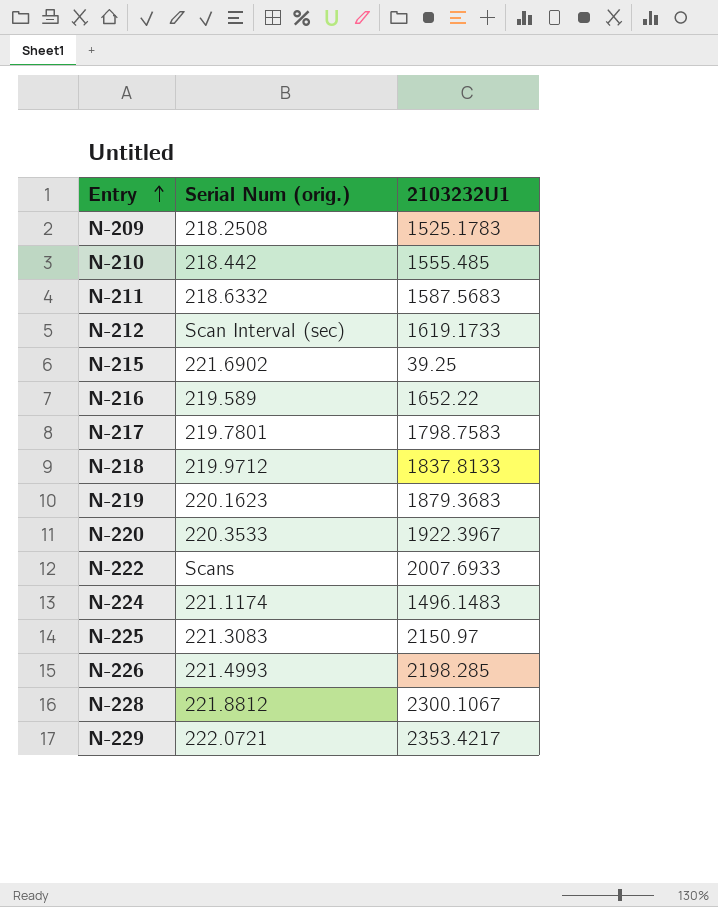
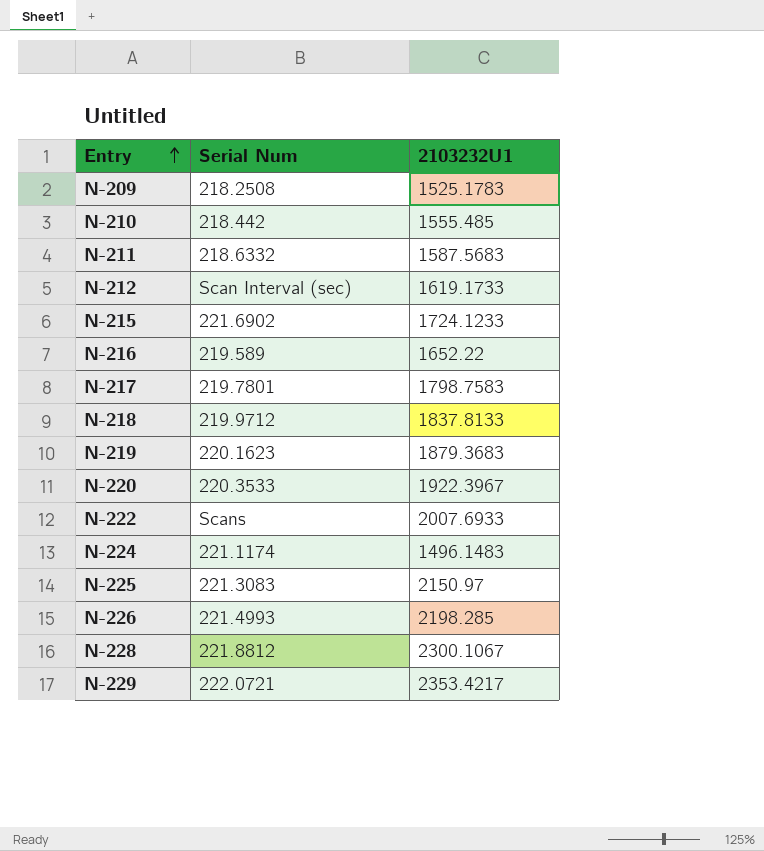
column name: Serial Num (orig.) -> Serial Num
N-215 | 2103232U1: 39.25 -> 1724.1233

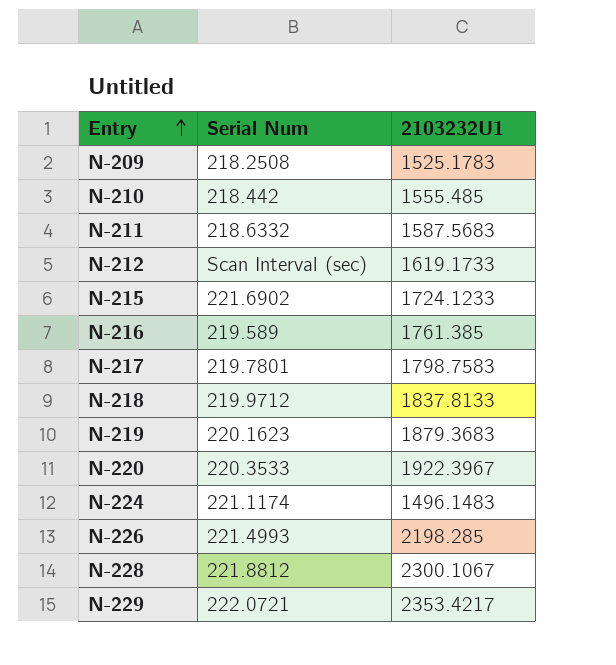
row N-222: Scans | 2007.6933 -> none
row N-225: 221.3083 | 2150.97 -> none
N-216 | 2103232U1: 1652.22 -> 1761.385

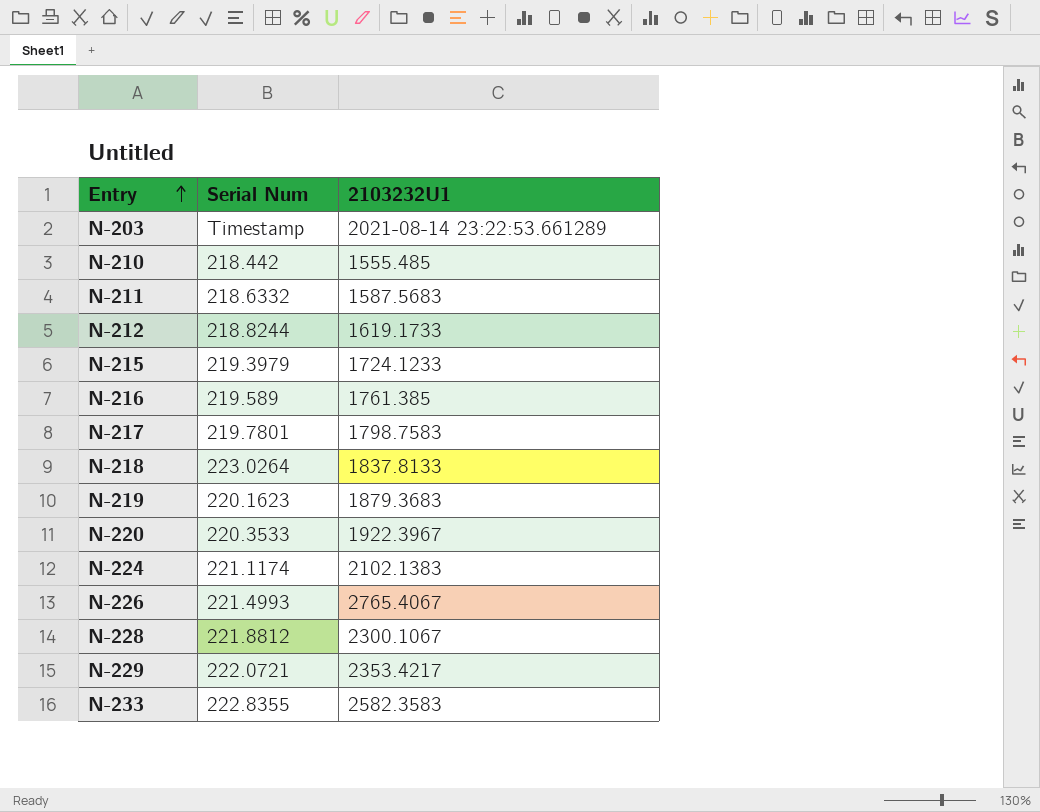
row N-209: 218.2508 | 1525.1783 -> none
row N-203: none -> Timestamp | 2021-08-14 23:22:53.661289
N-212 | Serial Num: Scan Interval (sec) -> 218.8244
N-215 | Serial Num: 221.6902 -> 219.3979
N-218 | Serial Num: 219.9712 -> 223.0264
N-224 | 2103232U1: 1496.1483 -> 2102.1383
N-226 | 2103232U1: 2198.285 -> 2765.4067
row N-233: none -> 222.8355 | 2582.3583

